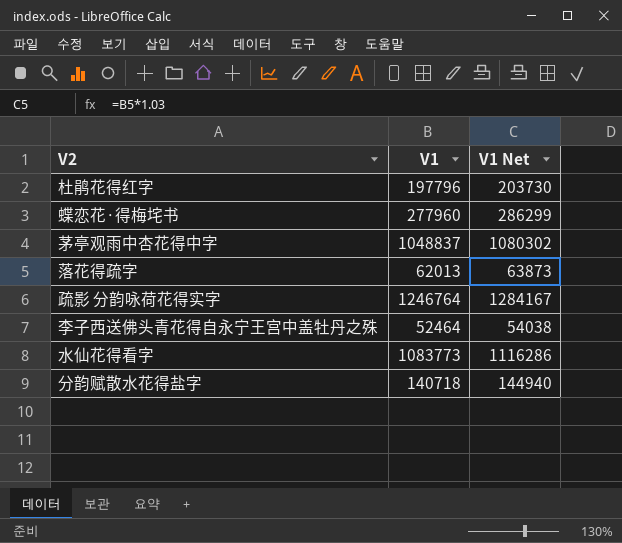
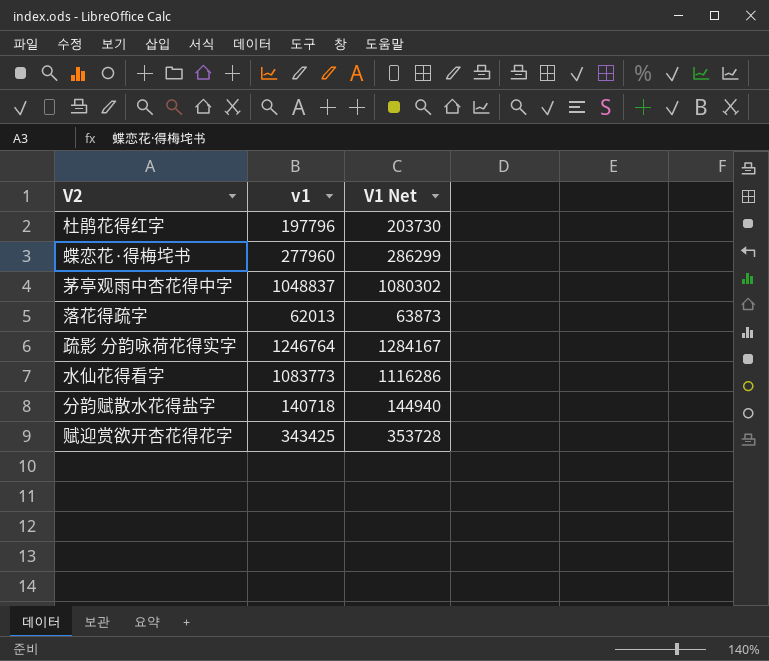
column name: V1 -> v1
row 李子西送佛头青花得自永宁王宫中盖牡丹之殊: 52464 | 54038 -> none
row 赋迎赏欲开杏花得花字: none -> 343425 | 353728

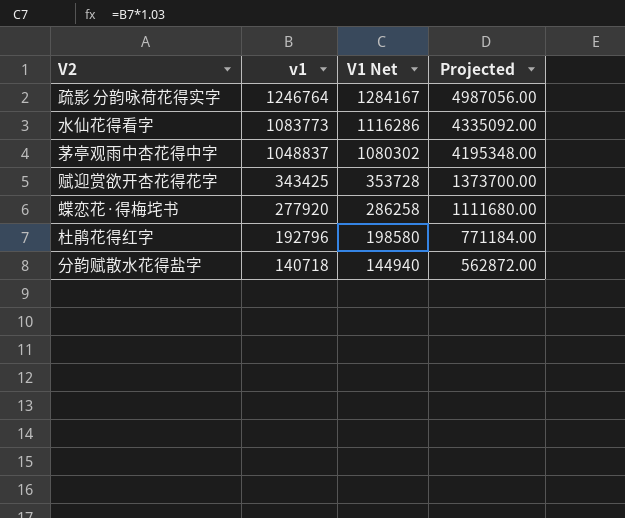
row order: none -> v1 descending
column Projected | formula: none -> [v1] * 4
row 落花得疏字: 62013 | 63873 -> none
蝶恋花·得梅垞书 | v1: 277960 -> 277920
蝶恋花·得梅垞书 | V1 Net: 286299 -> 286258
杜鹃花得红字 | v1: 197796 -> 192796
杜鹃花得红字 | V1 Net: 203730 -> 198580

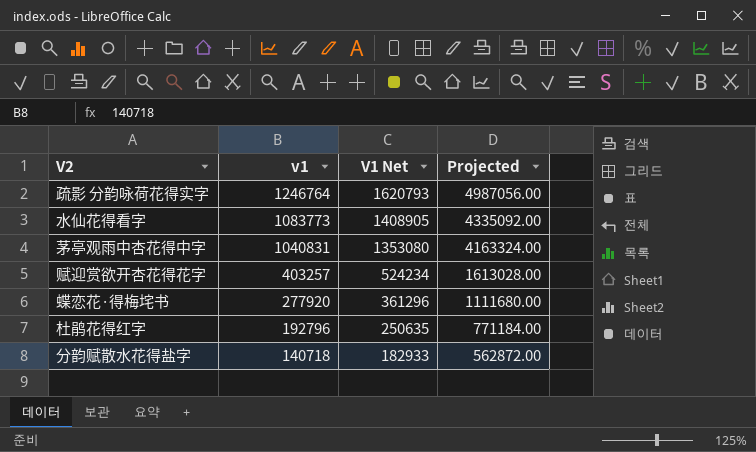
column V1 Net | formula: [v1] * 1.03 -> [v1] * 1.3
茅亭观雨中杏花得中字 | v1: 1048837 -> 1040831
茅亭观雨中杏花得中字 | Projected: 4195348.00 -> 4163324.00
赋迎赏欲开杏花得花字 | v1: 343425 -> 403257
赋迎赏欲开杏花得花字 | Projected: 1373700.00 -> 1613028.00

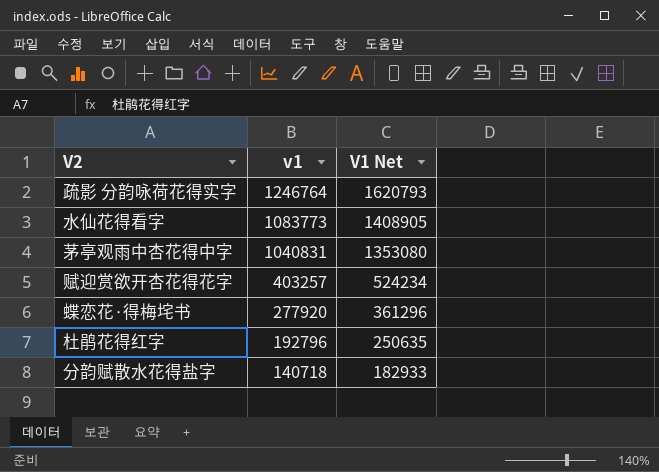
column Projected | formula: [v1] * 4 -> none

